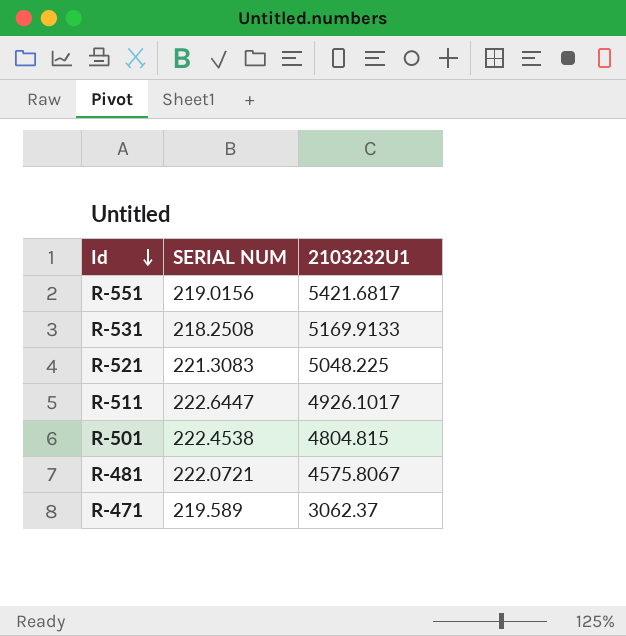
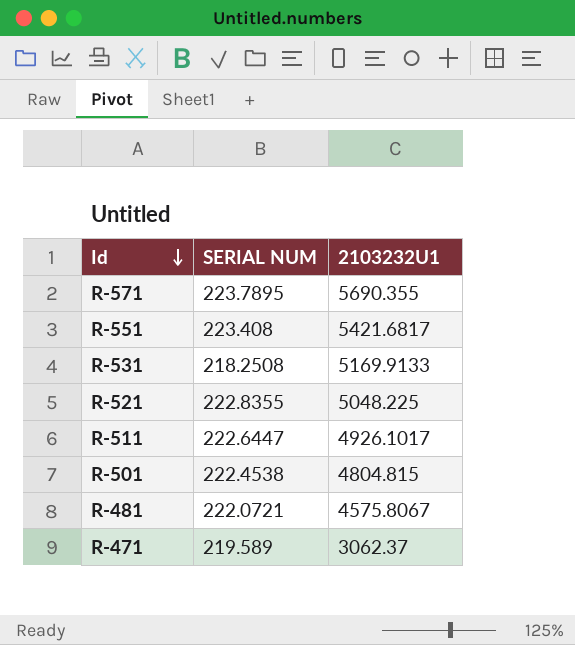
row R-571: none -> 223.7895 | 5690.355
R-551 | SERIAL NUM: 219.0156 -> 223.408
R-521 | SERIAL NUM: 221.3083 -> 222.8355

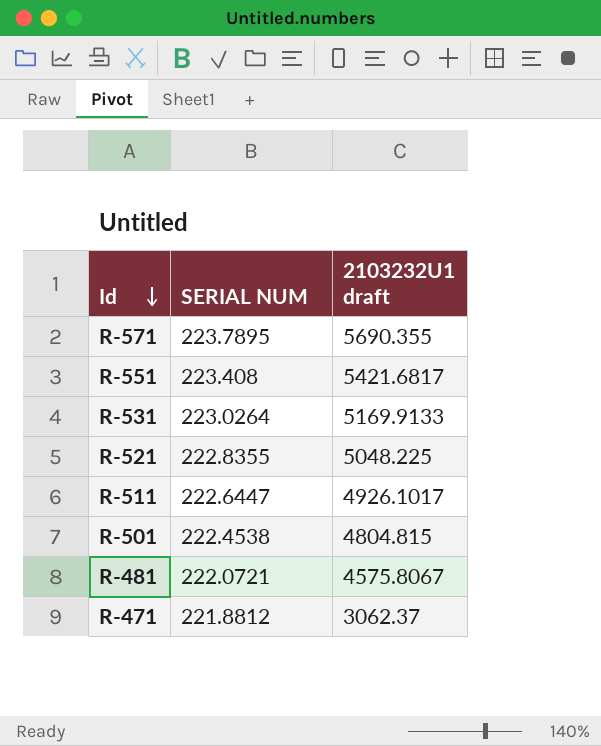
column name: 2103232U1 -> 2103232U1 draft
R-531 | SERIAL NUM: 218.2508 -> 223.0264
R-471 | SERIAL NUM: 219.589 -> 221.8812

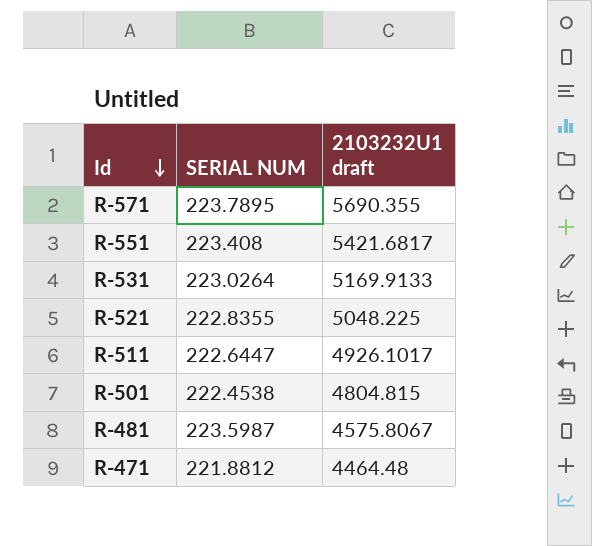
R-481 | SERIAL NUM: 222.0721 -> 223.5987
R-471 | 2103232U1 draft: 3062.37 -> 4464.48

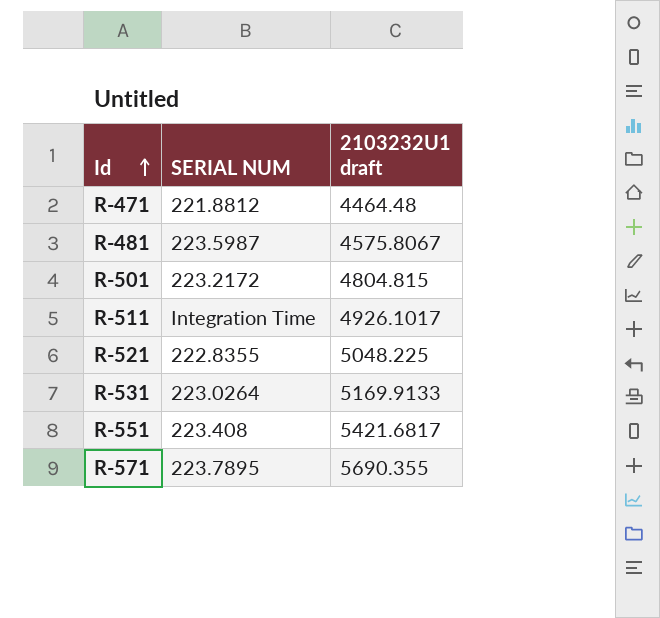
row order: Id descending -> Id ascending
R-501 | SERIAL NUM: 222.4538 -> 223.2172
R-511 | SERIAL NUM: 222.6447 -> Integration Time

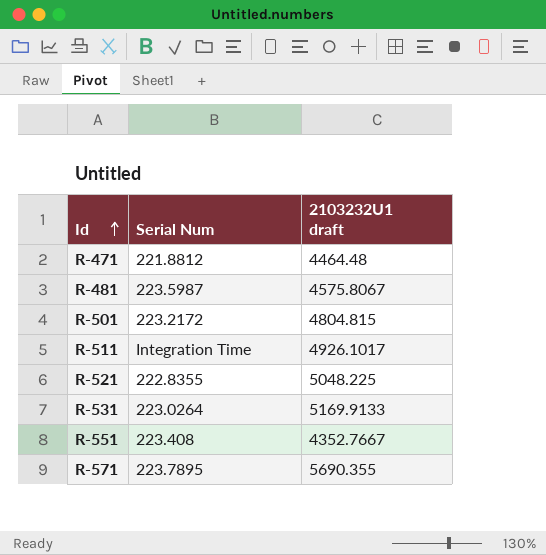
column name: SERIAL NUM -> Serial Num
R-551 | 2103232U1 draft: 5421.6817 -> 4352.7667

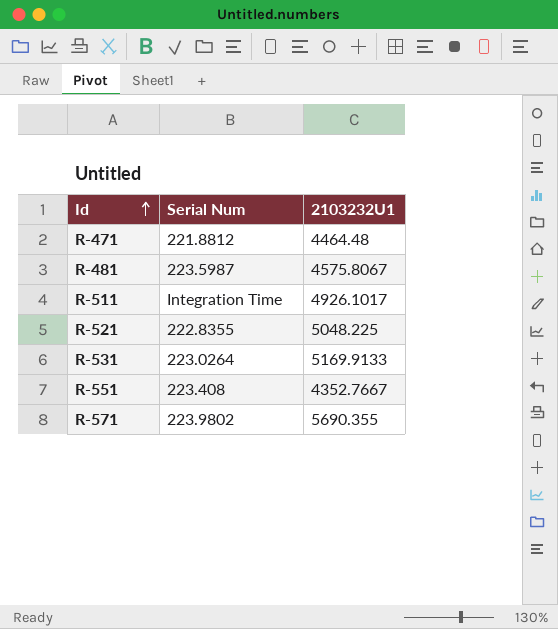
column name: 2103232U1 draft -> 2103232U1
row R-501: 223.2172 | 4804.815 -> none
R-571 | Serial Num: 223.7895 -> 223.9802

